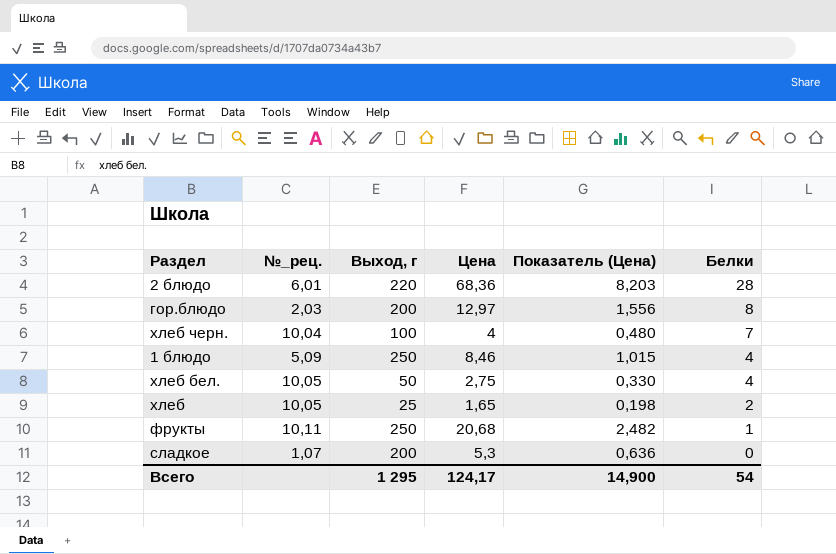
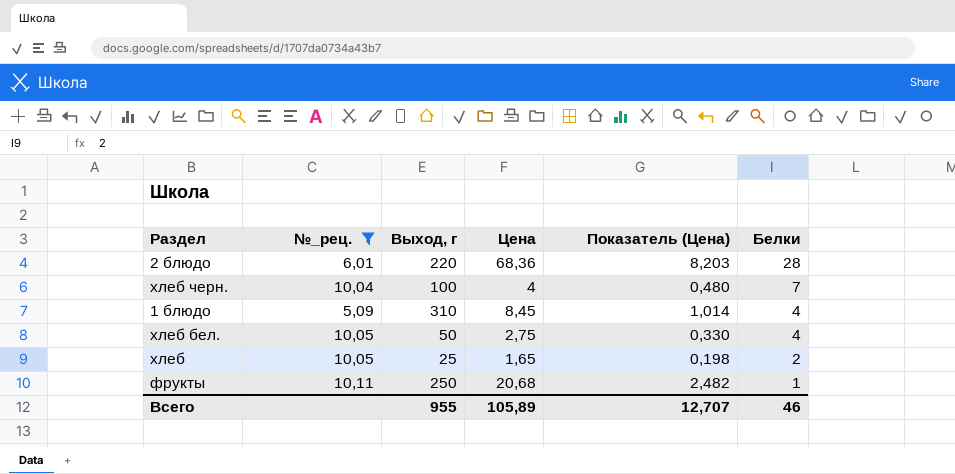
filter: none -> №_рец. >= 5,09
1 блюдо | Выход, г: 250 -> 310
1 блюдо | Цена: 8,46 -> 8,45
1 блюдо | Показатель (Цена): 1,015 -> 1,014
Всего | Выход, г: 1 295 -> 955
Всего | Цена: 124,17 -> 105,89
Всего | Показатель (Цена): 14,900 -> 12,707
Всего | Белки: 54 -> 46

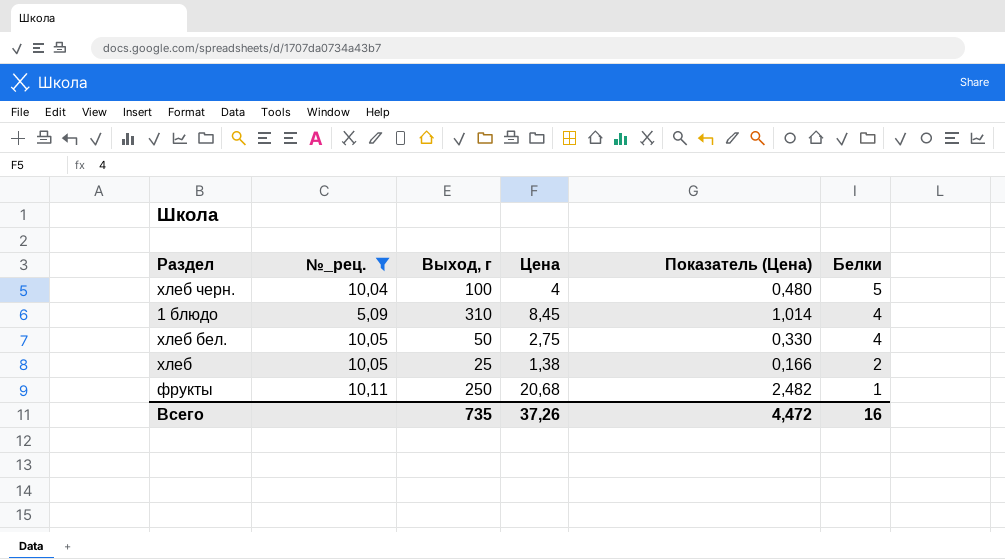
row 2 блюдо: 6,01 | 220 | 68,36 | 8,203 | 28 -> none
хлеб черн. | Белки: 7 -> 5
хлеб | Цена: 1,65 -> 1,38
хлеб | Показатель (Цена): 0,198 -> 0,166
Всего | Выход, г: 955 -> 735
Всего | Цена: 105,89 -> 37,26
Всего | Показатель (Цена): 12,707 -> 4,472
Всего | Белки: 46 -> 16

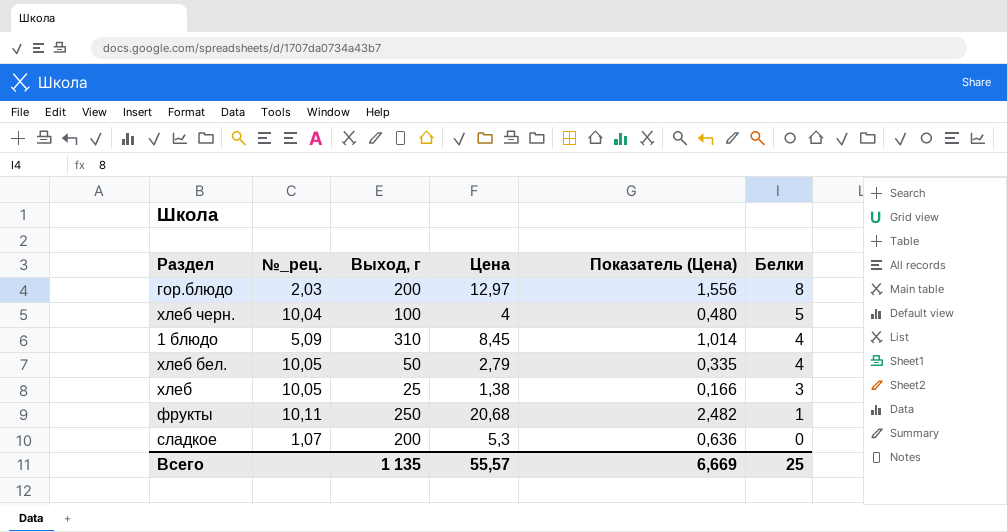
filter: №_рец. >= 5,09 -> none
хлеб бел. | Цена: 2,75 -> 2,79
хлеб бел. | Показатель (Цена): 0,330 -> 0,335
хлеб | Белки: 2 -> 3
Всего | Выход, г: 735 -> 1 135
Всего | Цена: 37,26 -> 55,57
Всего | Показатель (Цена): 4,472 -> 6,669
Всего | Белки: 16 -> 25

